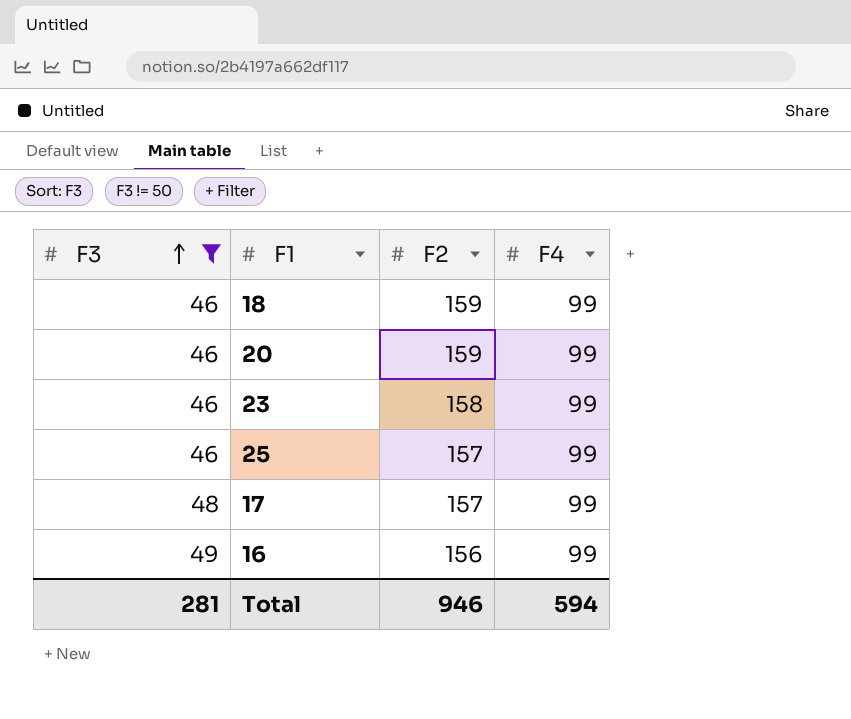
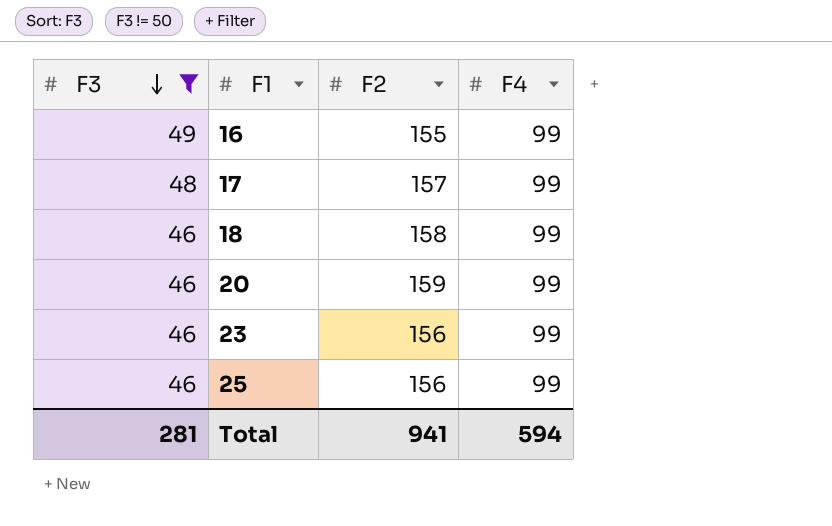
row order: F3 ascending -> F3 descending
16 | F2: 156 -> 155
18 | F2: 159 -> 158
23 | F2: 158 -> 156
25 | F2: 157 -> 156
Total | F2: 946 -> 941

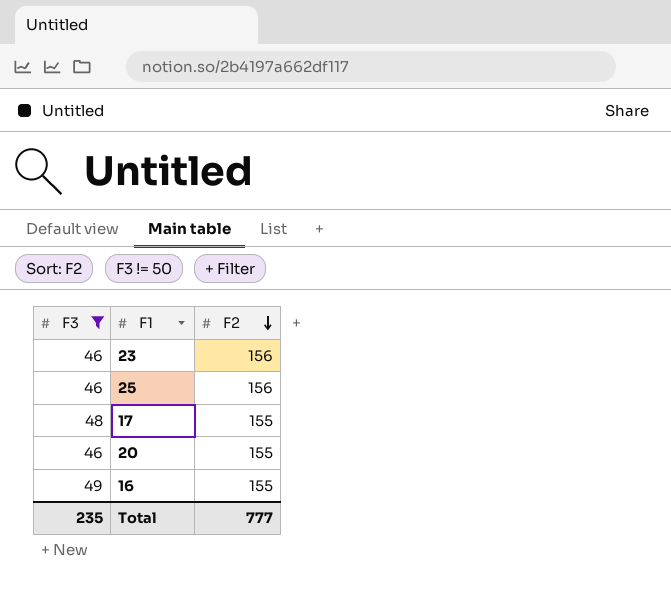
row order: F3 descending -> F2 descending
column F4 | position: 4 -> none
row 18: 46 | 158 | 99 -> none
17 | F2: 157 -> 155
20 | F2: 159 -> 155
Total | F3: 281 -> 235
Total | F2: 941 -> 777

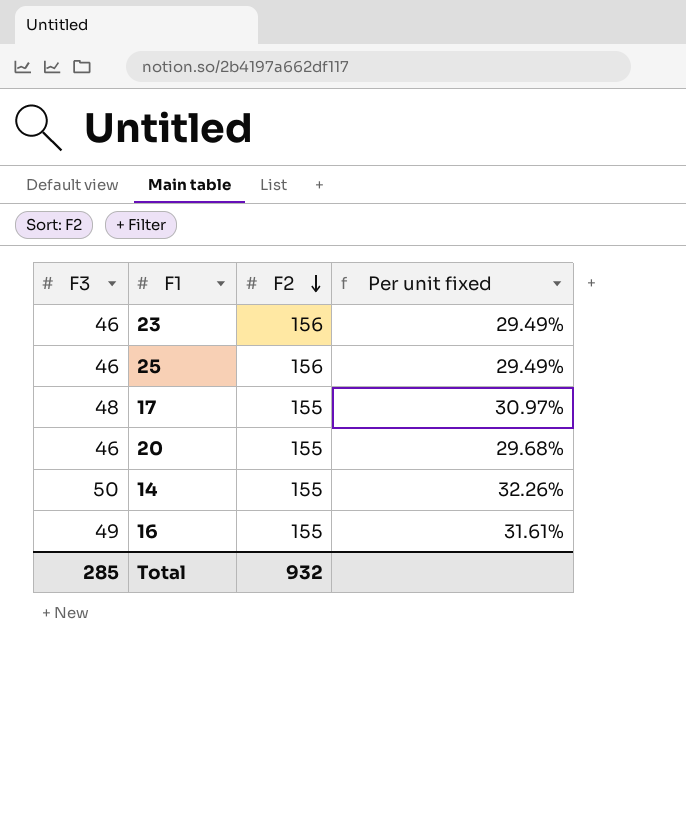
filter: F3 != 50 -> none
column Per unit fixed | formula: none -> [F3] / [F2]
Total | F3: 235 -> 285
Total | F2: 777 -> 932

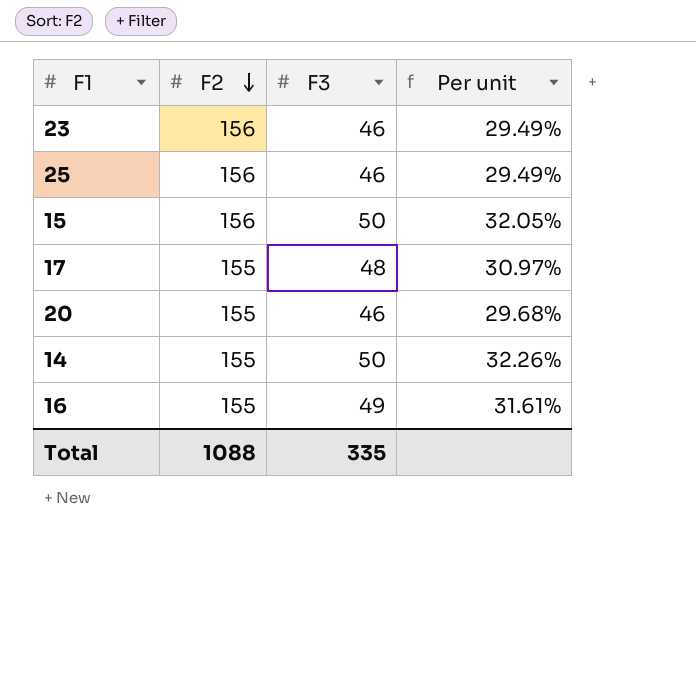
column F3 | position: 1 -> 3
column name: Per unit fixed -> Per unit
row 15: none -> 156 | 50 | 32.05%
Total | F2: 932 -> 1088
Total | F3: 285 -> 335

